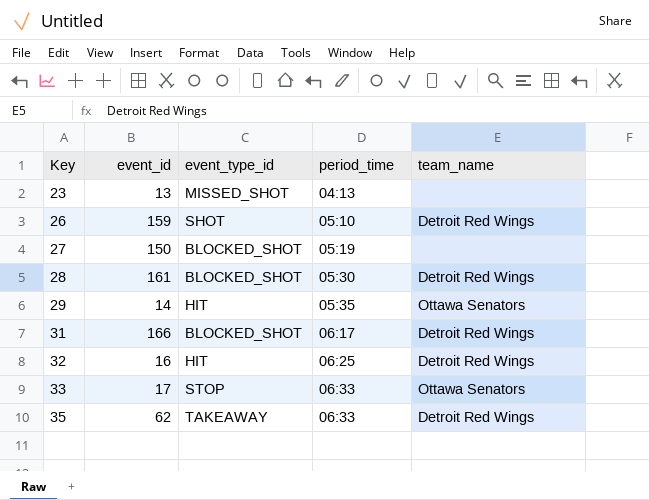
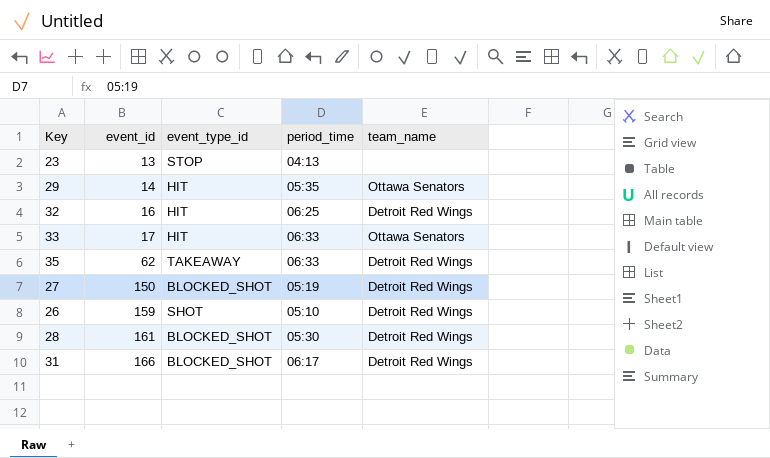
row order: Key ascending -> event_id ascending
23 | event_type_id: MISSED_SHOT -> STOP
33 | event_type_id: STOP -> HIT
27 | team_name: none -> Detroit Red Wings

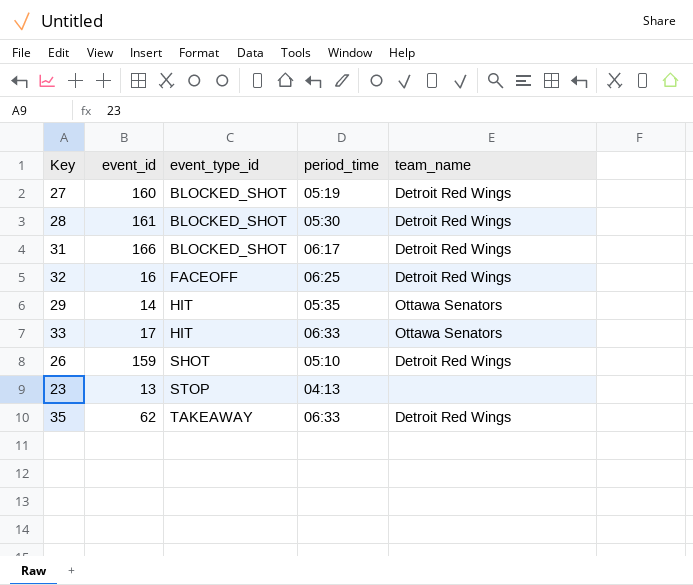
row order: event_id ascending -> event_type_id ascending
27 | event_id: 150 -> 160
32 | event_type_id: HIT -> FACEOFF

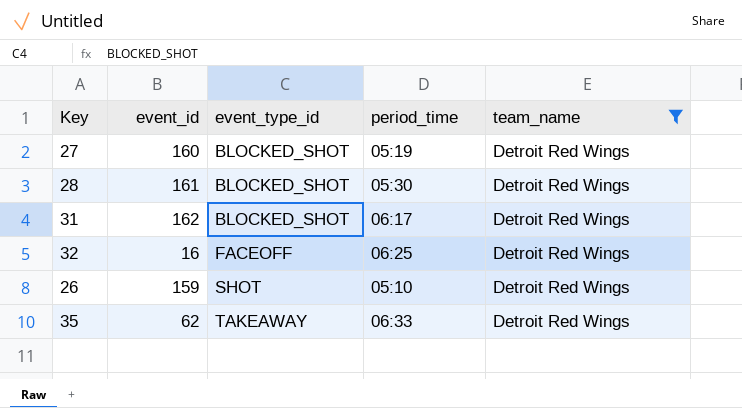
filter: none -> team_name = Detroit Red Wings
31 | event_id: 166 -> 162

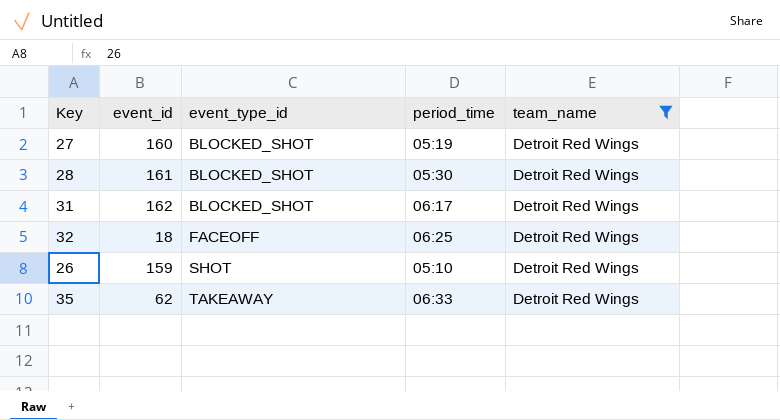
32 | event_id: 16 -> 18

